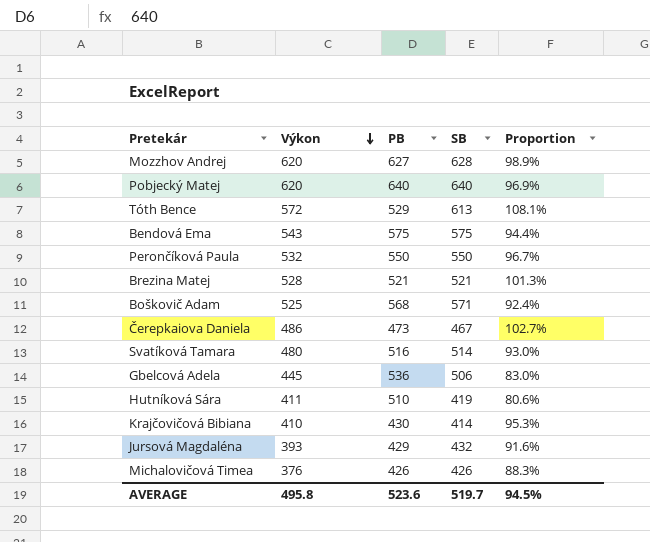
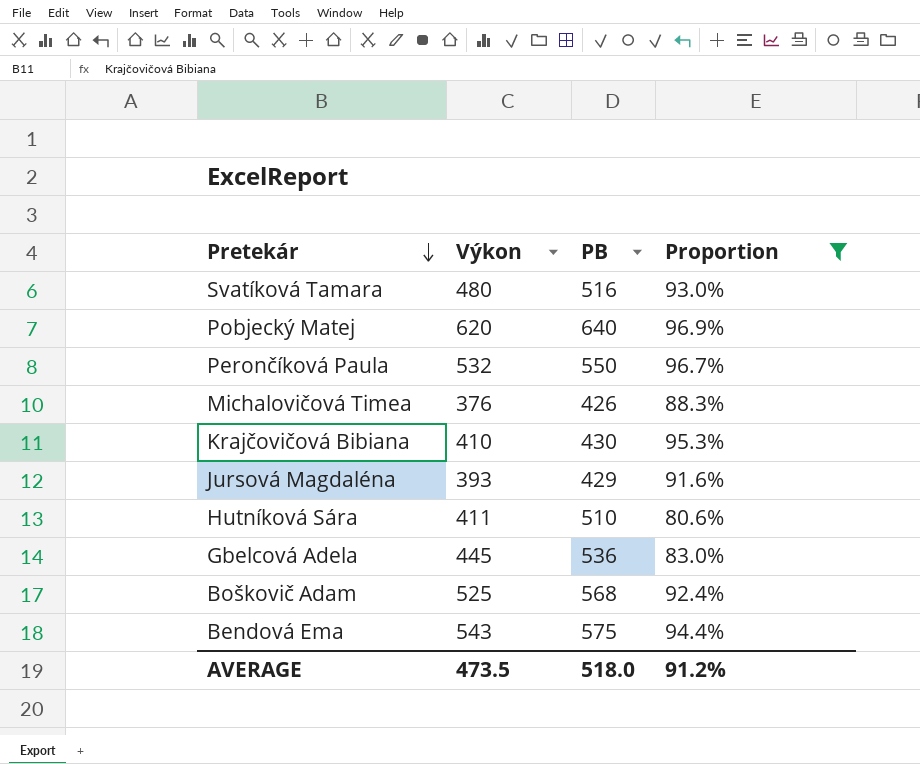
filter: none -> Proportion <= 96.9%
row order: Výkon descending -> Pretekár descending
column SB | position: 4 -> none
AVERAGE | Výkon: 495.8 -> 473.5
AVERAGE | PB: 523.6 -> 518.0
AVERAGE | Proportion: 94.5% -> 91.2%

